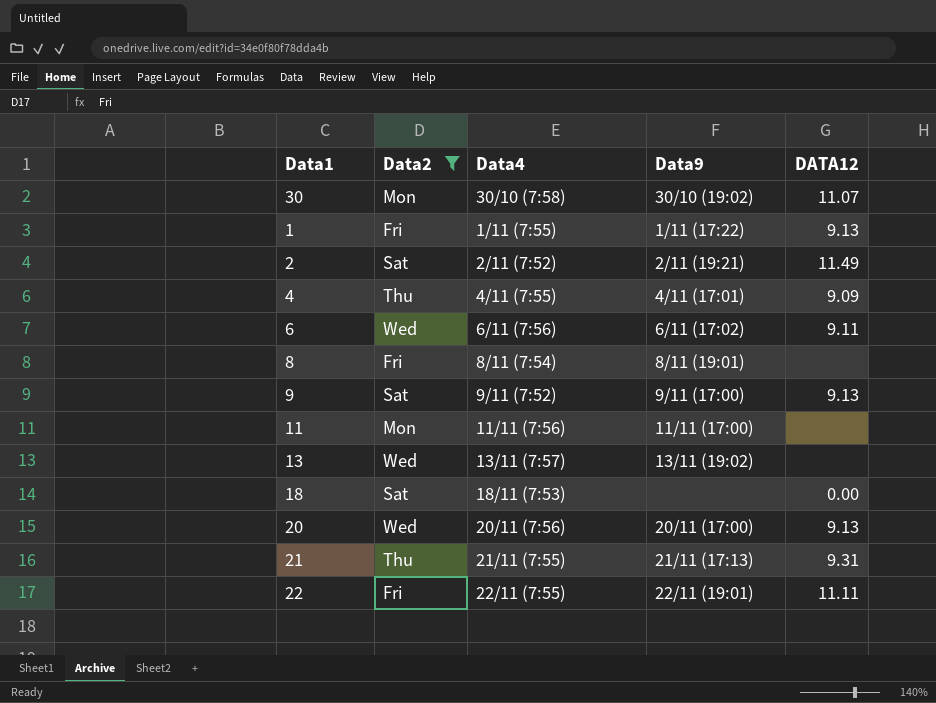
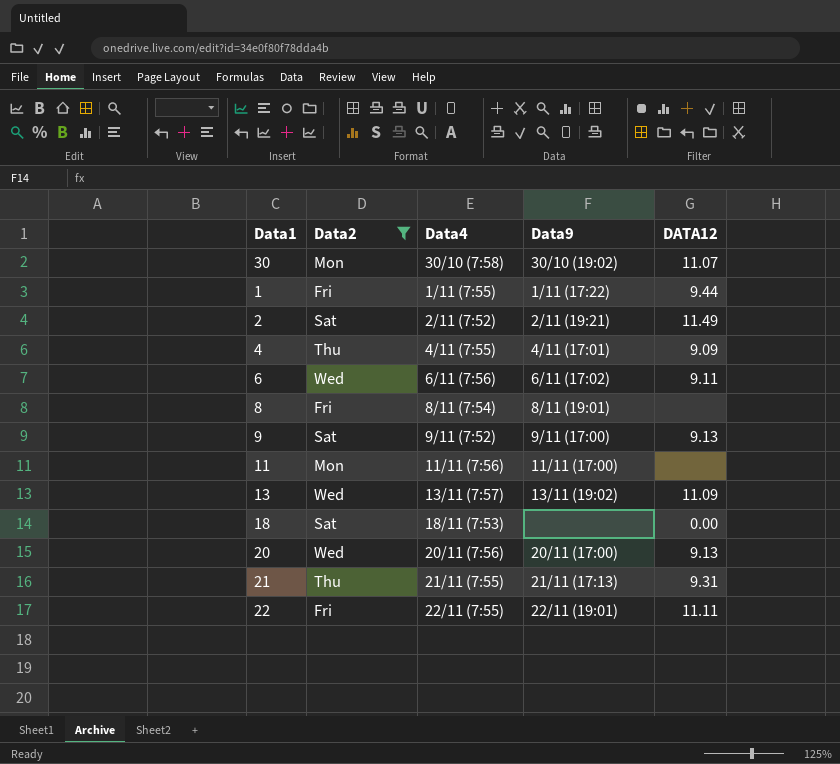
1 | DATA12: 9.13 -> 9.44
13 | DATA12: none -> 11.09

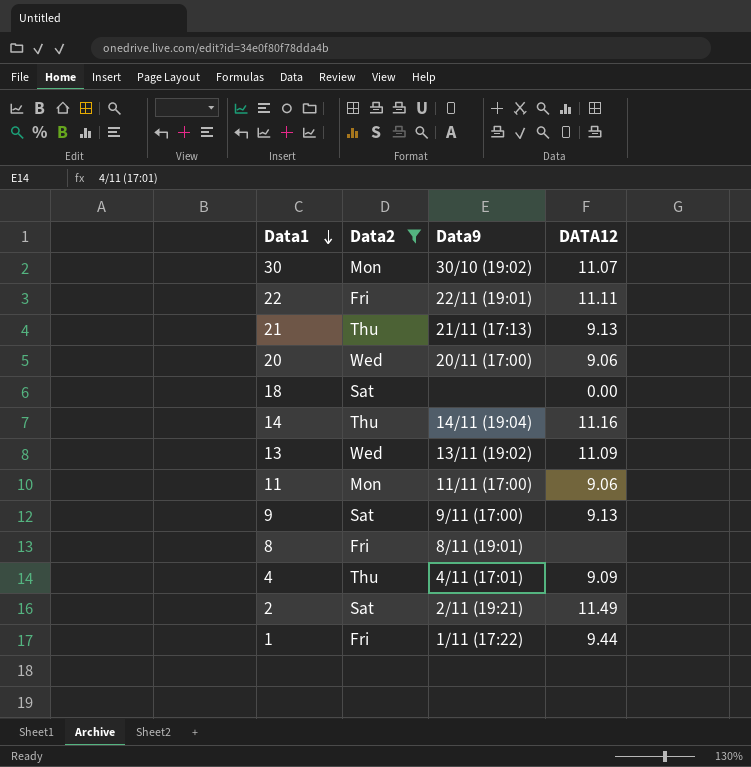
row order: none -> Data1 descending
column Data4 | position: 3 -> none
row 6: Wed | 6/11 (7:56) | 6/11 (17:02) | 9.11 -> none
21 | DATA12: 9.31 -> 9.13
20 | DATA12: 9.13 -> 9.06
row 14: none -> Thu | 14/11 (19:04) | 11.16
11 | DATA12: none -> 9.06

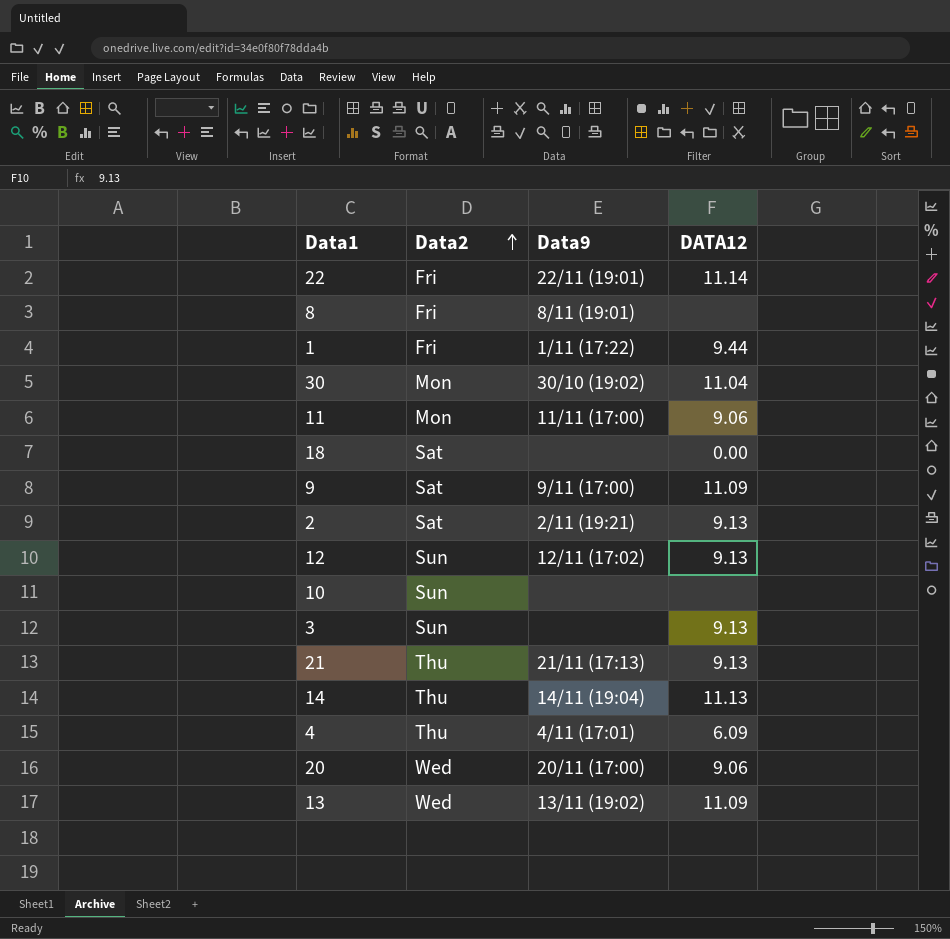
filter: Data2 != Sun -> none
row order: Data1 descending -> Data2 ascending
22 | DATA12: 11.11 -> 11.14
30 | DATA12: 11.07 -> 11.04
9 | DATA12: 9.13 -> 11.09
2 | DATA12: 11.49 -> 9.13
14 | DATA12: 11.16 -> 11.13
4 | DATA12: 9.09 -> 6.09

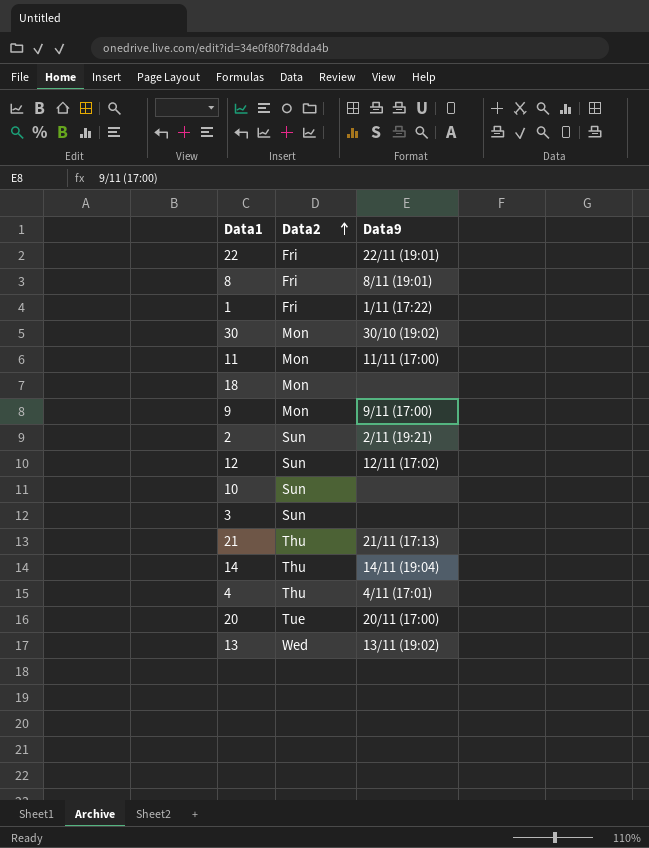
column DATA12 | position: 4 -> none
18 | Data2: Sat -> Mon
9 | Data2: Sat -> Mon
2 | Data2: Sat -> Sun
20 | Data2: Wed -> Tue

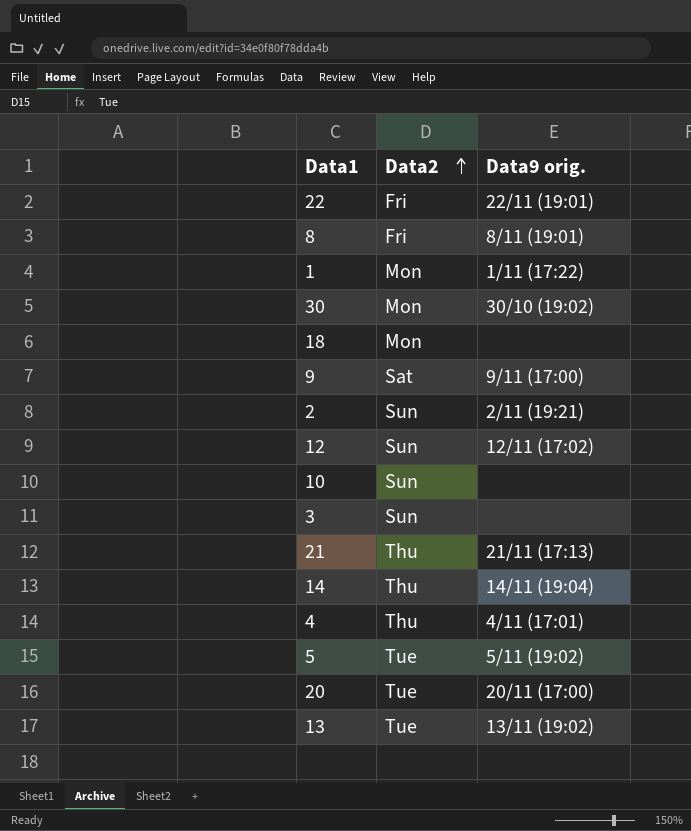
column name: Data9 -> Data9 orig.
row 11: Mon | 11/11 (17:00) -> none
1 | Data2: Fri -> Mon
9 | Data2: Mon -> Sat
row 5: none -> Tue | 5/11 (19:02)
13 | Data2: Wed -> Tue

